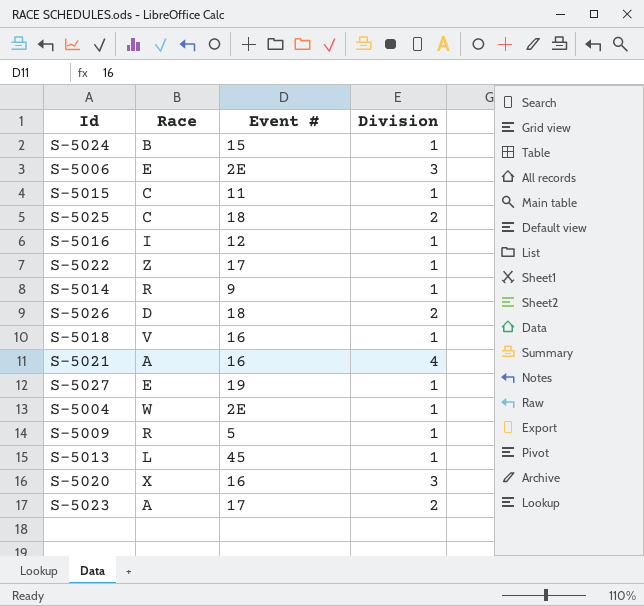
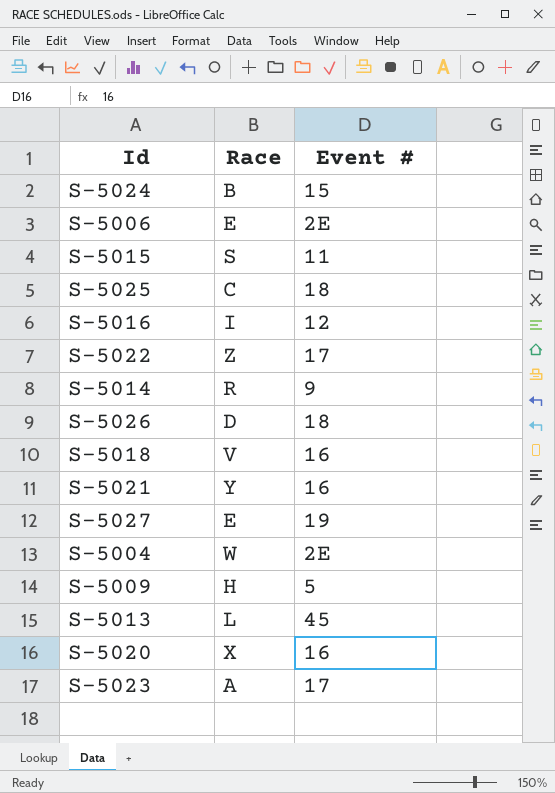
column Division | position: 4 -> none
S-5015 | Race: C -> S
S-5021 | Race: A -> Y
S-5009 | Race: R -> H

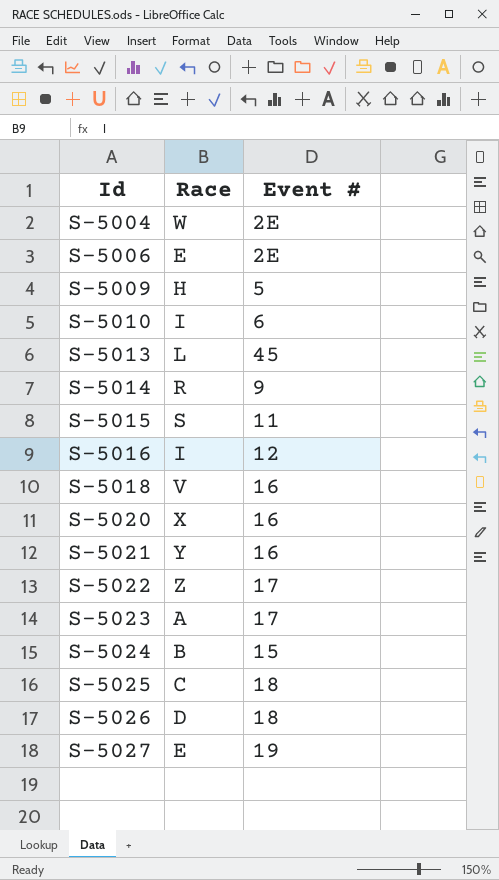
row order: none -> Id ascending
row S-5010: none -> I | 6

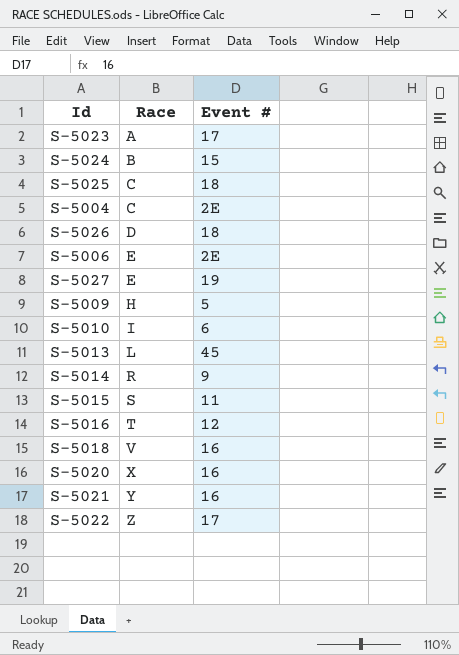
row order: Id ascending -> Race ascending
S-5004 | Race: W -> C
S-5016 | Race: I -> T

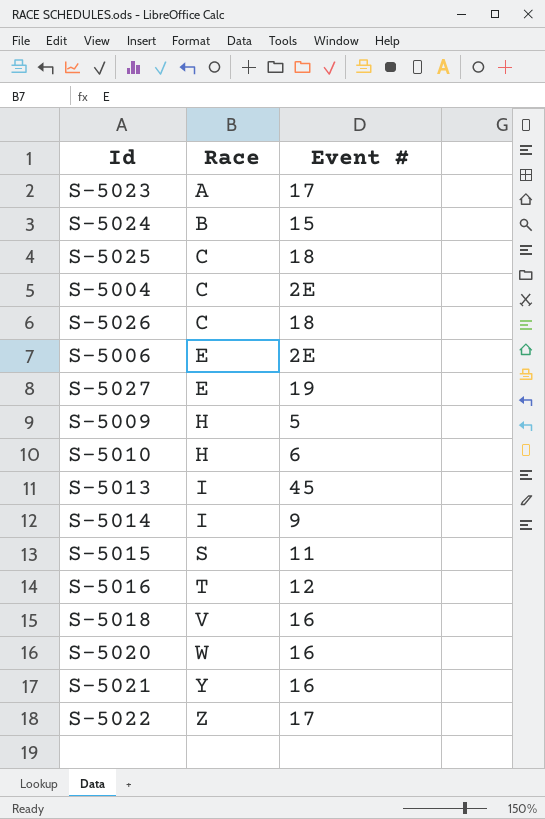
S-5026 | Race: D -> C
S-5010 | Race: I -> H
S-5013 | Race: L -> I
S-5014 | Race: R -> I
S-5020 | Race: X -> W

